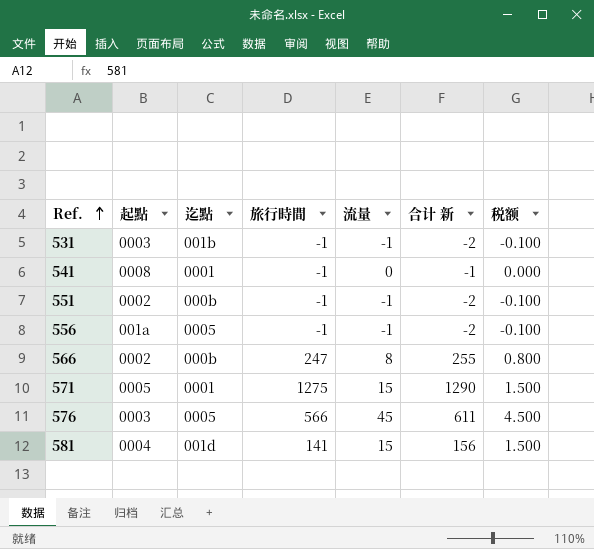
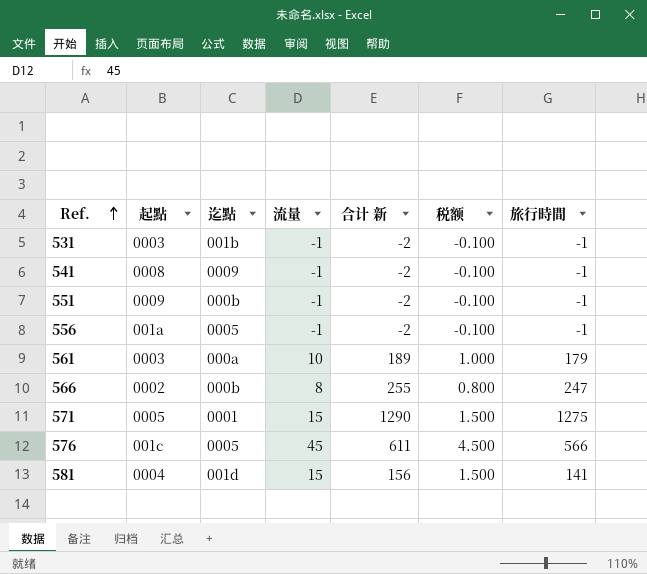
column 旅行時間 | position: 4 -> 7
541 | 迄點: 0001 -> 0009
541 | 流量: 0 -> -1
541 | 合计 新: -1 -> -2
541 | 税额: 0.000 -> -0.100
551 | 起點: 0002 -> 0009
row 561: none -> 0003 | 000a | 10 | 189 | 1.000 | 179
576 | 起點: 0003 -> 001c

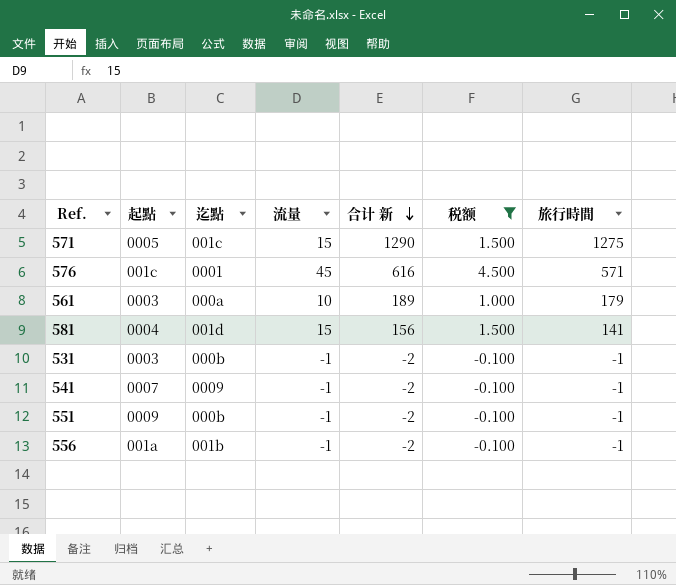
filter: none -> 税额 != 0.800
row order: Ref. ascending -> 合计 新 descending
571 | 迄點: 0001 -> 001c
576 | 迄點: 0005 -> 0001
576 | 合计 新: 611 -> 616
576 | 旅行時間: 566 -> 571
531 | 迄點: 001b -> 000b
541 | 起點: 0008 -> 0007
556 | 迄點: 0005 -> 001b

